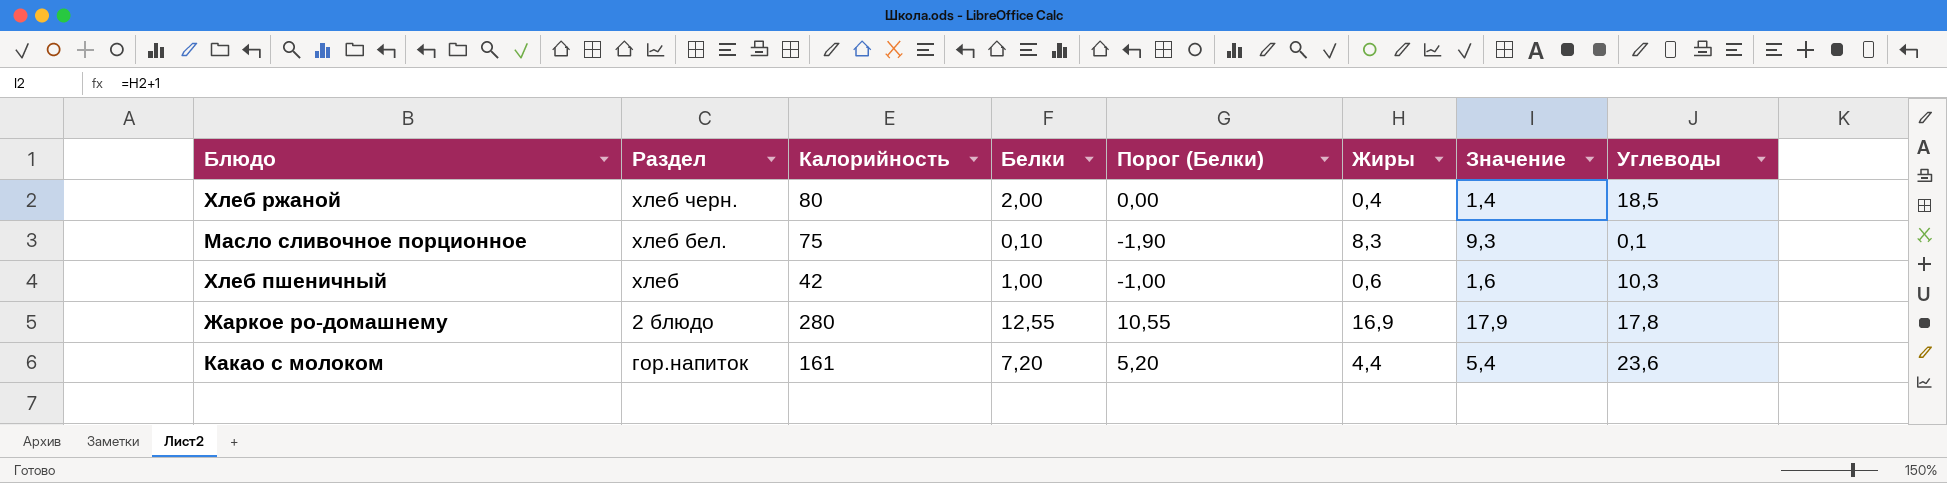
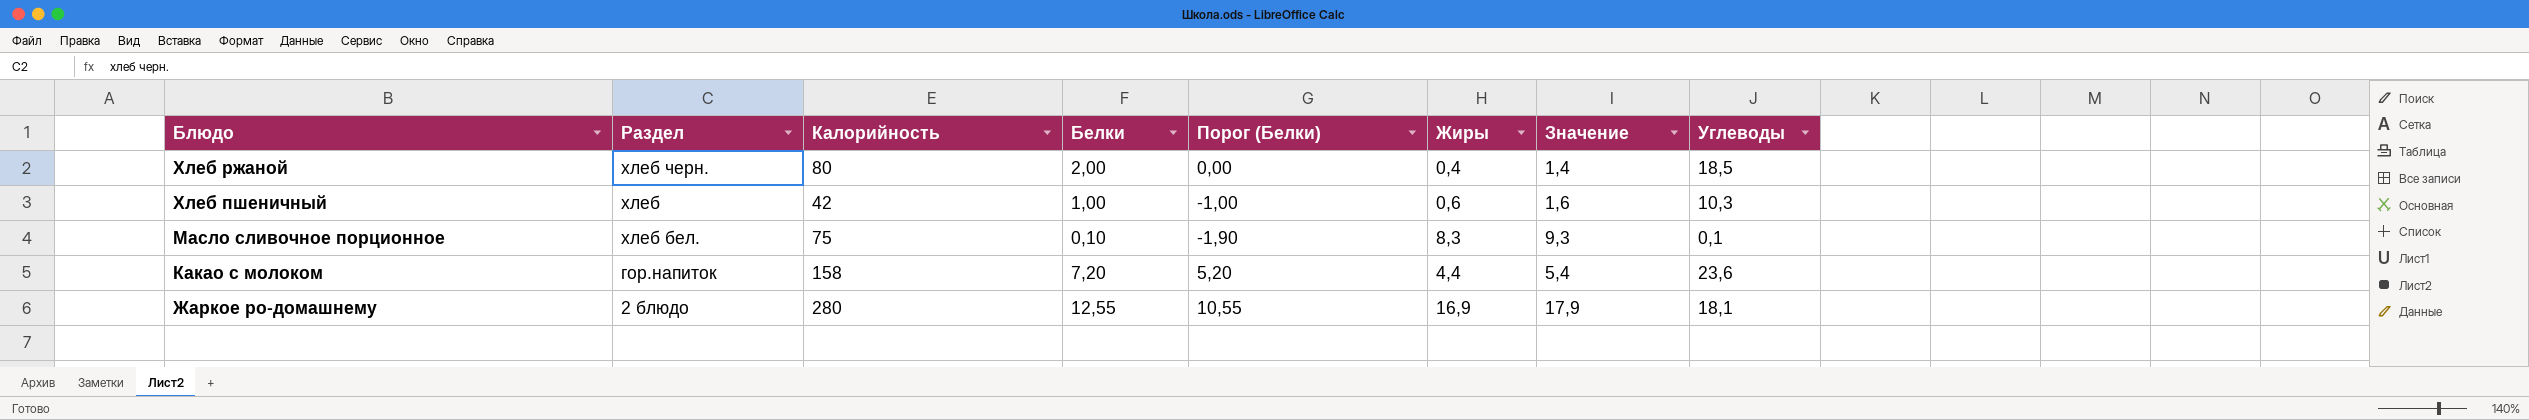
row order: none -> Блюдо descending
Какао с молоком | Калорийность: 161 -> 158
Жаркое ро-домашнему | Углеводы: 17,8 -> 18,1

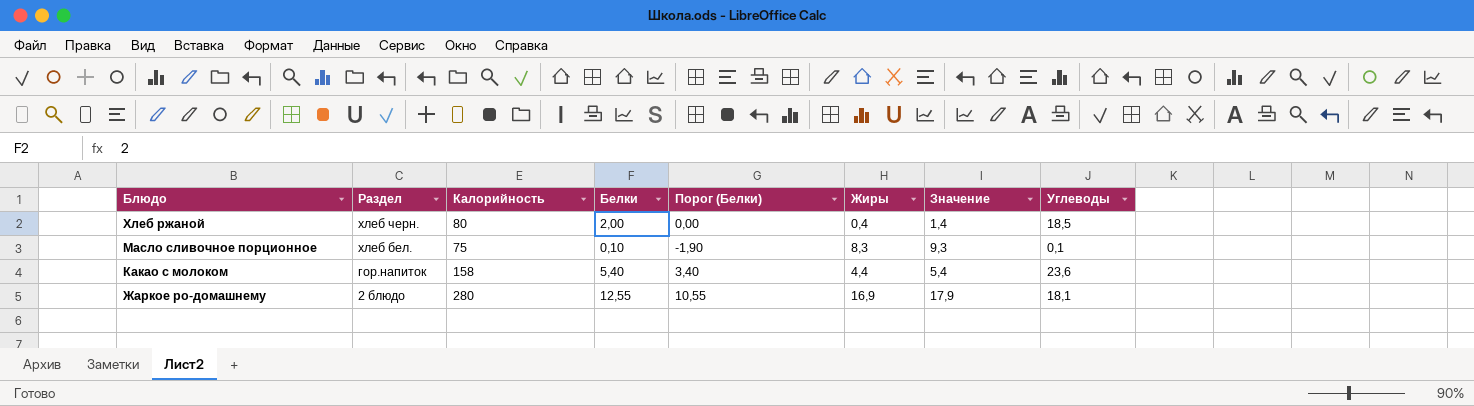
row Хлеб пшеничный: хлеб | 42 | 1,00 | -1,00 | 0,6 | 1,6 | 10,3 -> none
Какао с молоком | Белки: 7,20 -> 5,40
Какао с молоком | Порог (Белки): 5,20 -> 3,40

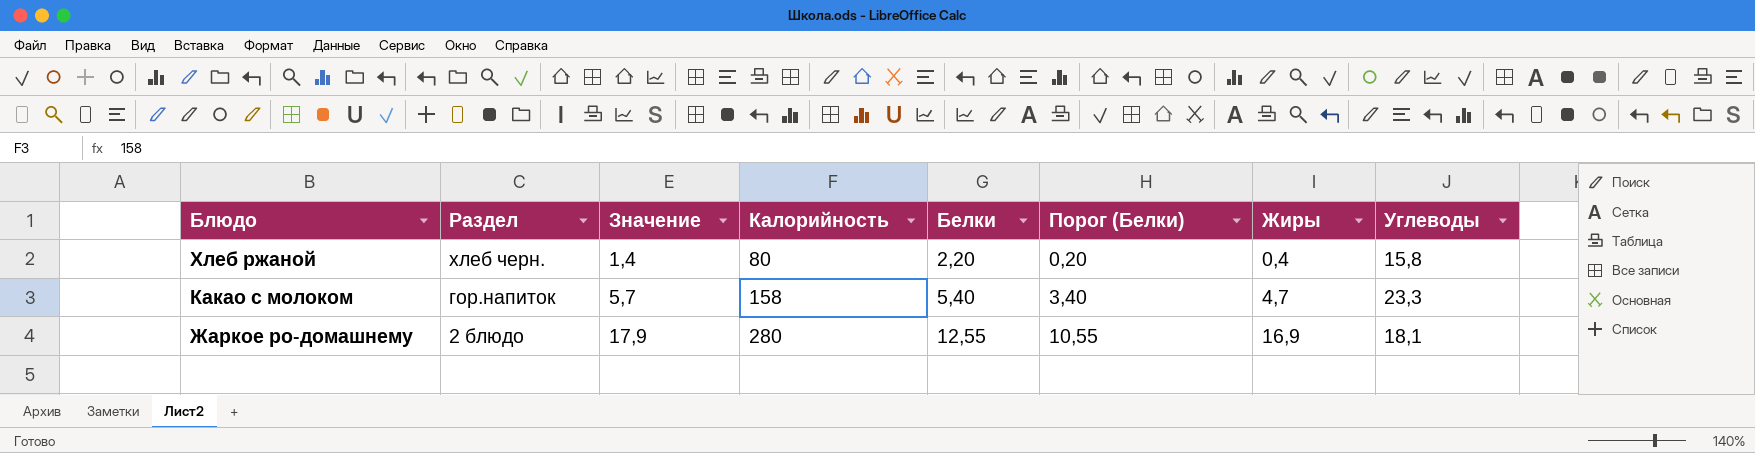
column Значение | position: 7 -> 3
row Масло сливочное порционное: хлеб бел. | 75 | 0,10 | -1,90 | 8,3 | 9,3 | 0,1 -> none
Хлеб ржаной | Белки: 2,00 -> 2,20
Хлеб ржаной | Порог (Белки): 0,00 -> 0,20
Хлеб ржаной | Углеводы: 18,5 -> 15,8
Какао с молоком | Значение: 5,4 -> 5,7
Какао с молоком | Жиры: 4,4 -> 4,7
Какао с молоком | Углеводы: 23,6 -> 23,3

